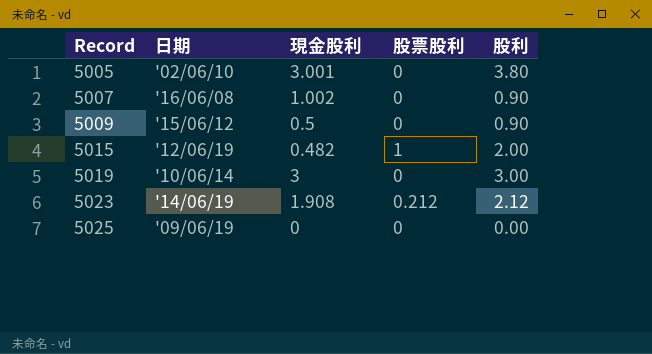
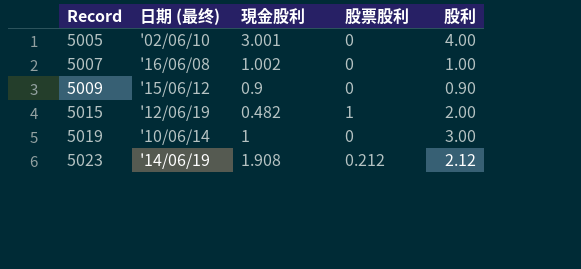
column name: 日期 -> 日期 (最终)
row 5025: '09/06/19 | 0 | 0 | 0.00 -> none
5005 | 股利: 3.80 -> 4.00
5007 | 股利: 0.90 -> 1.00
5009 | 現金股利: 0.5 -> 0.9
5019 | 現金股利: 3 -> 1

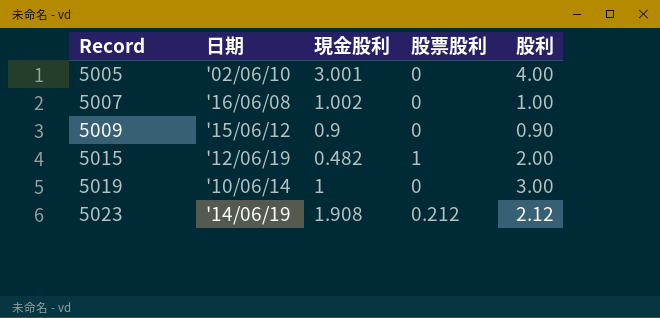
column name: 日期 (最终) -> 日期

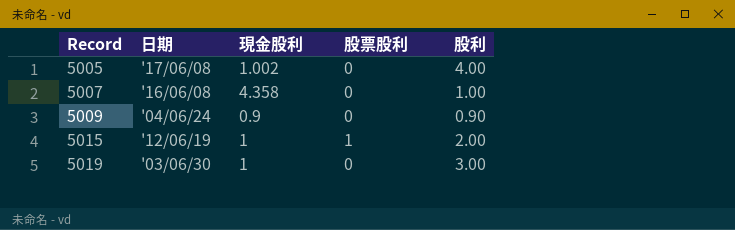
row 5023: '14/06/19 | 1.908 | 0.212 | 2.12 -> none
5005 | 日期: '02/06/10 -> '17/06/08
5005 | 現金股利: 3.001 -> 1.002
5007 | 現金股利: 1.002 -> 4.358
5009 | 日期: '15/06/12 -> '04/06/24
5015 | 現金股利: 0.482 -> 1
5019 | 日期: '10/06/14 -> '03/06/30

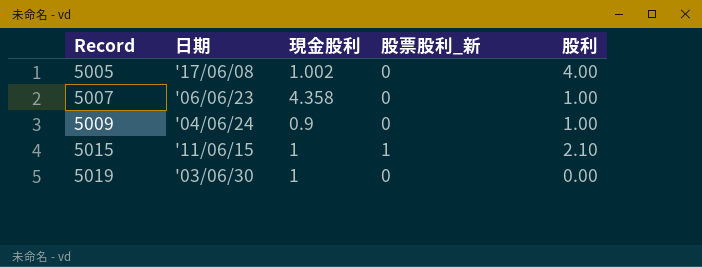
column name: 股票股利 -> 股票股利_新
5007 | 日期: '16/06/08 -> '06/06/23
5009 | 股利: 0.90 -> 1.00
5015 | 日期: '12/06/19 -> '11/06/15
5015 | 股利: 2.00 -> 2.10
5019 | 股利: 3.00 -> 0.00

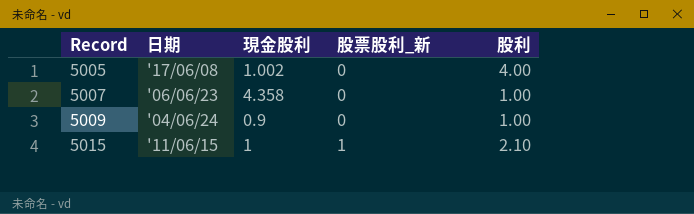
row 5019: '03/06/30 | 1 | 0 | 0.00 -> none

